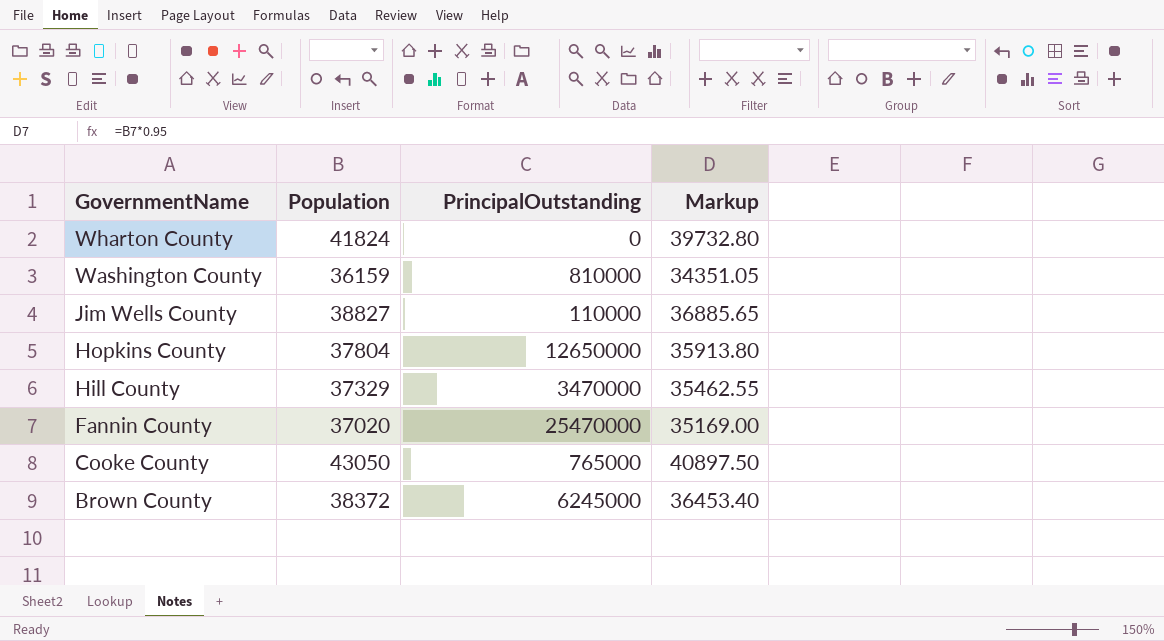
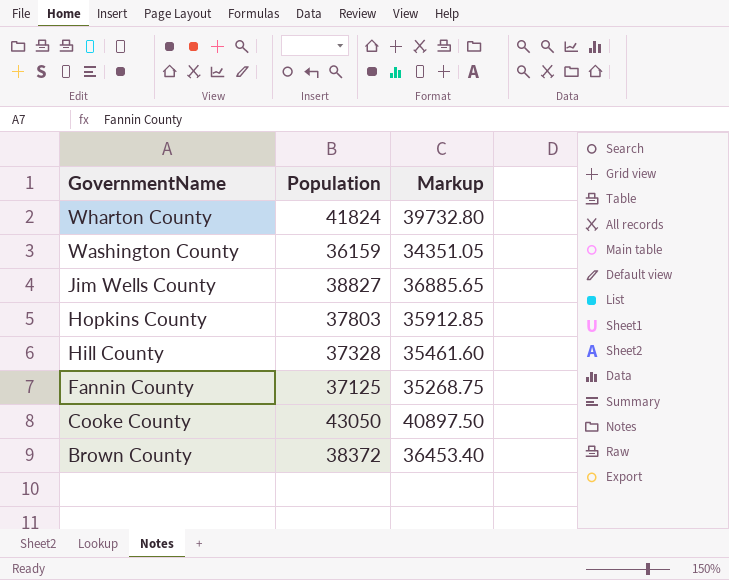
column PrincipalOutstanding | position: 3 -> none
Hopkins County | Population: 37804 -> 37803
Hopkins County | Markup: 35913.80 -> 35912.85
Hill County | Population: 37329 -> 37328
Hill County | Markup: 35462.55 -> 35461.60
Fannin County | Population: 37020 -> 37125
Fannin County | Markup: 35169.00 -> 35268.75

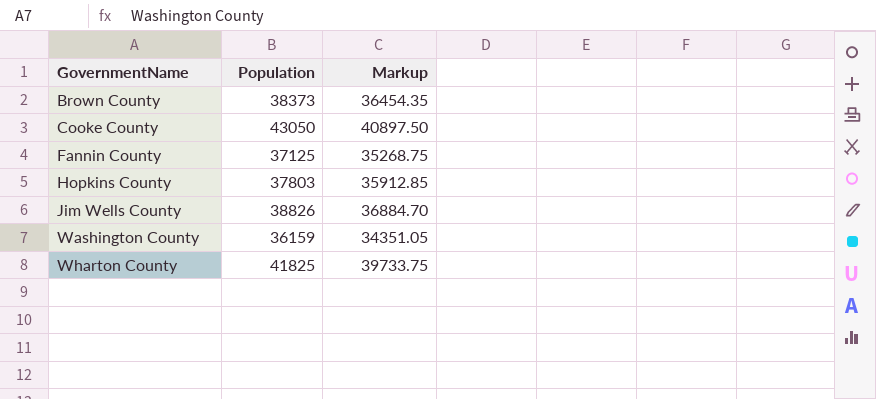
row order: GovernmentName descending -> GovernmentName ascending
row Hill County: 37328 | 35461.60 -> none
Brown County | Population: 38372 -> 38373
Brown County | Markup: 36453.40 -> 36454.35
Jim Wells County | Population: 38827 -> 38826
Jim Wells County | Markup: 36885.65 -> 36884.70
Wharton County | Population: 41824 -> 41825
Wharton County | Markup: 39732.80 -> 39733.75

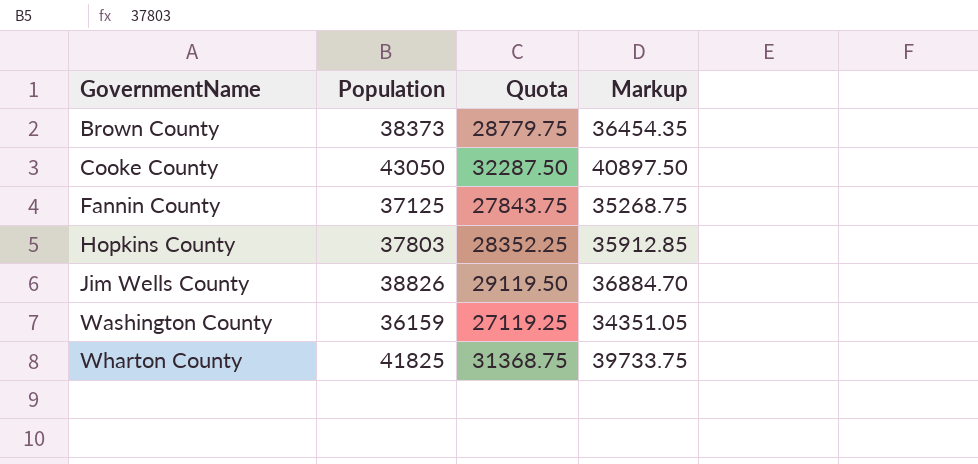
column Quota | formula: none -> [Population] * 0.75

